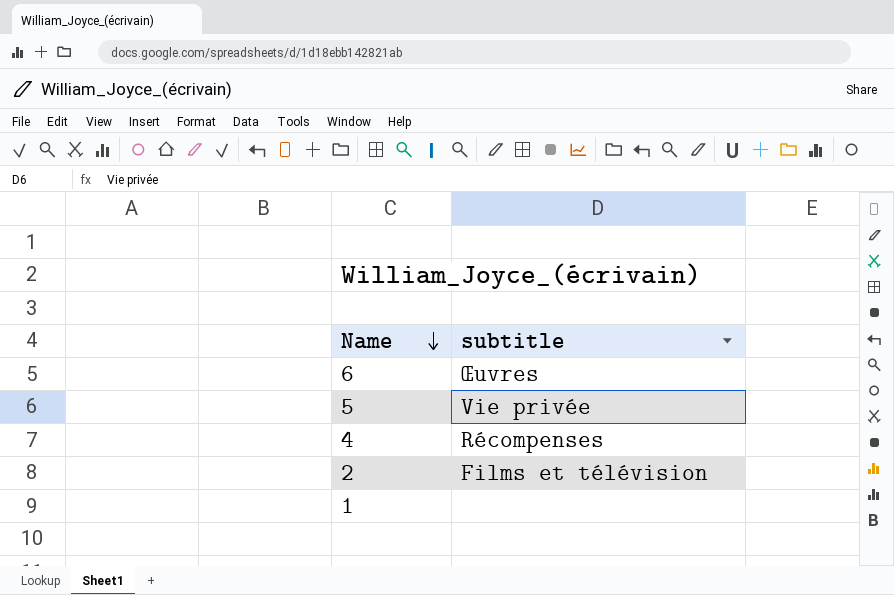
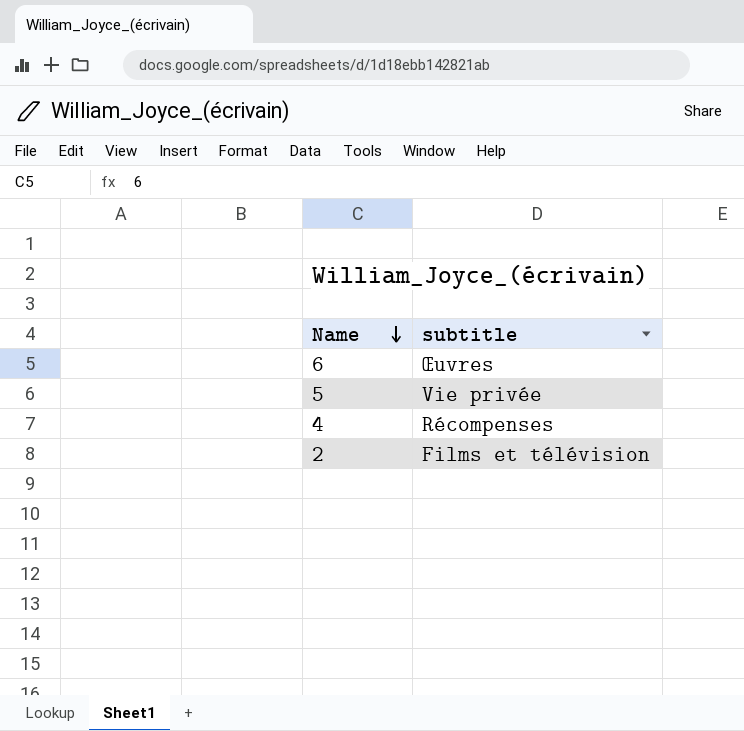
row 1: none -> none

